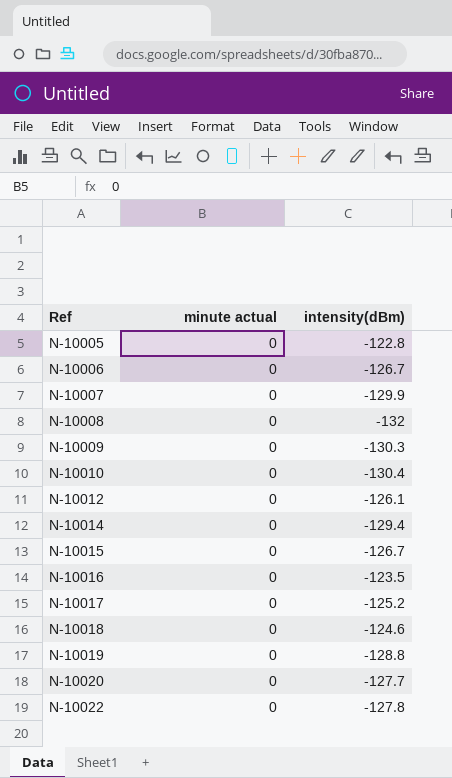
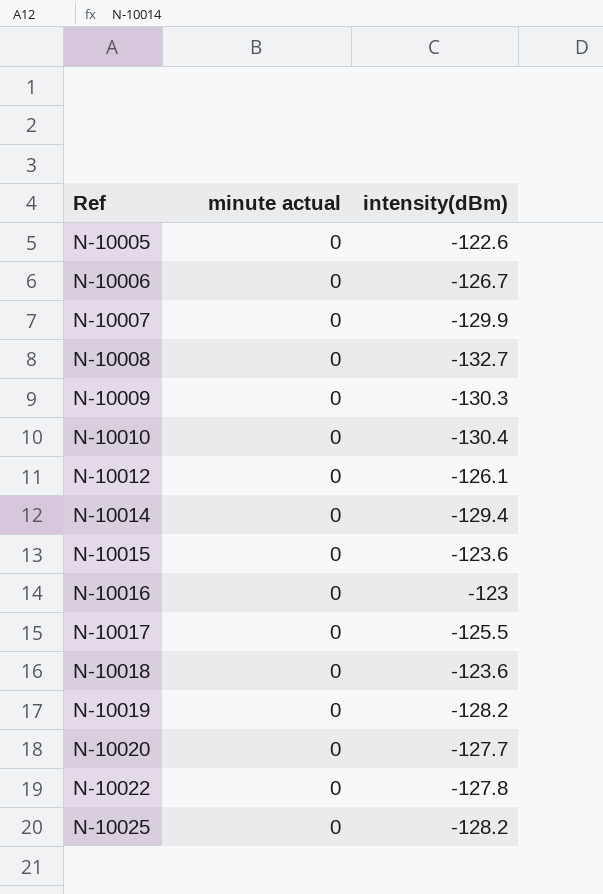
N-10005 | intensity(dBm): -122.8 -> -122.6
N-10008 | intensity(dBm): -132 -> -132.7
N-10015 | intensity(dBm): -126.7 -> -123.6
N-10016 | intensity(dBm): -123.5 -> -123
N-10017 | intensity(dBm): -125.2 -> -125.5
N-10018 | intensity(dBm): -124.6 -> -123.6
N-10019 | intensity(dBm): -128.8 -> -128.2
row N-10025: none -> 0 | -128.2

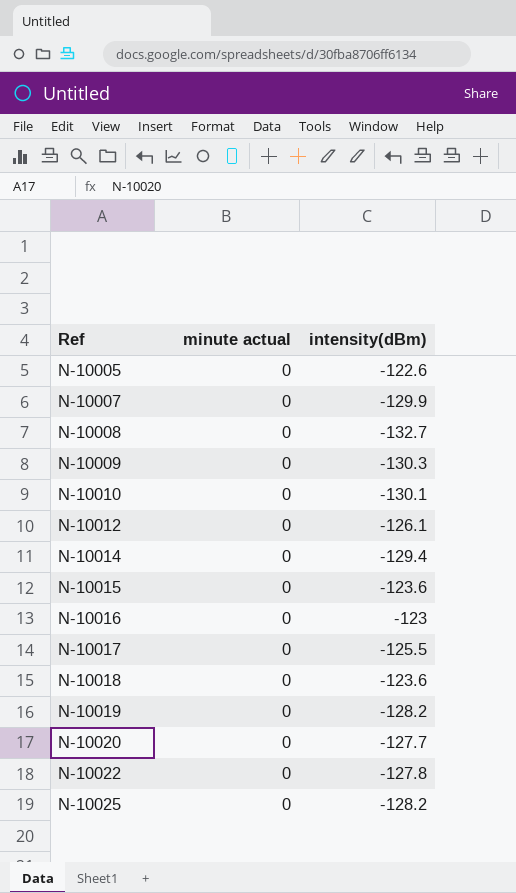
row N-10006: 0 | -126.7 -> none
N-10010 | intensity(dBm): -130.4 -> -130.1

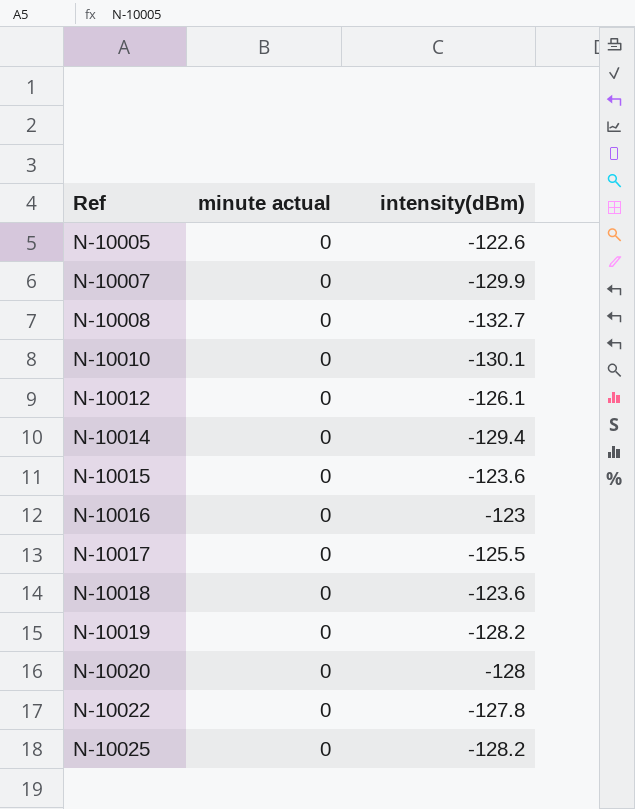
row N-10009: 0 | -130.3 -> none
N-10020 | intensity(dBm): -127.7 -> -128

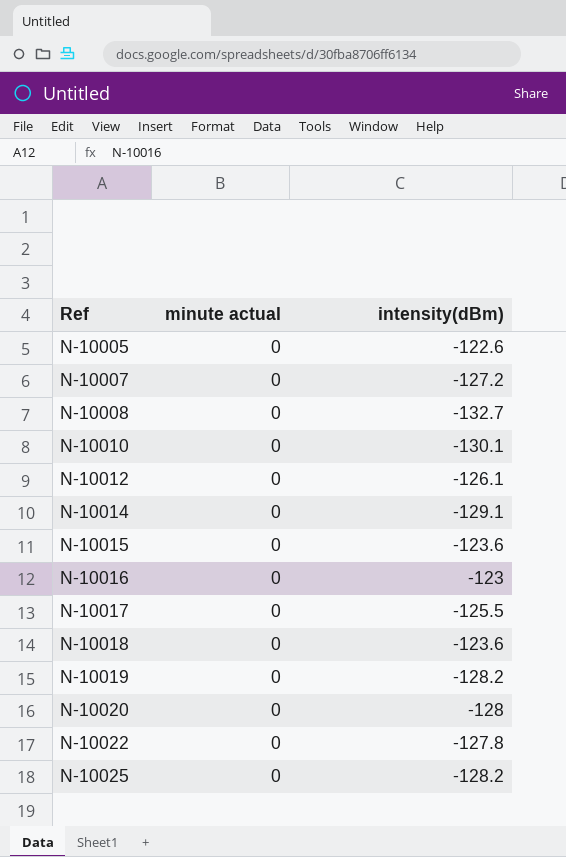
N-10007 | intensity(dBm): -129.9 -> -127.2
N-10014 | intensity(dBm): -129.4 -> -129.1

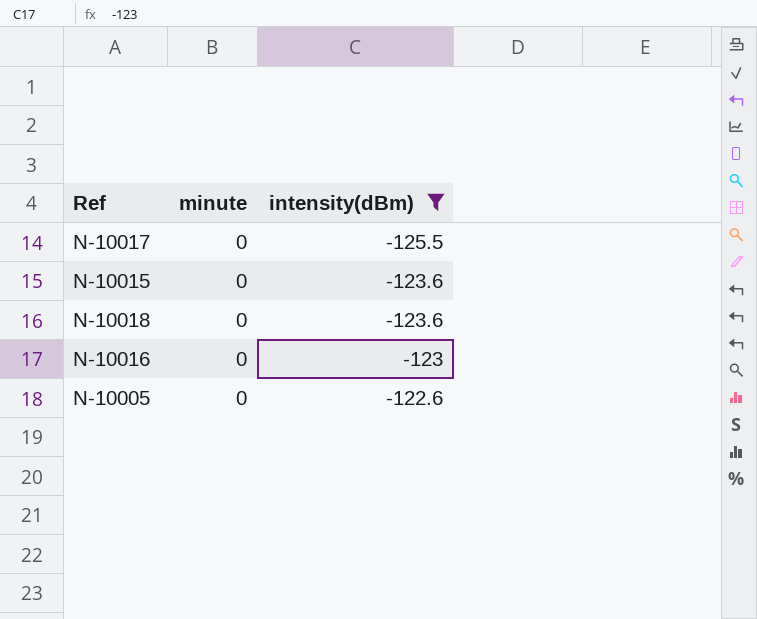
filter: none -> intensity(dBm) >= -125.5
row order: Ref ascending -> intensity(dBm) ascending
column name: minute actual -> minute

